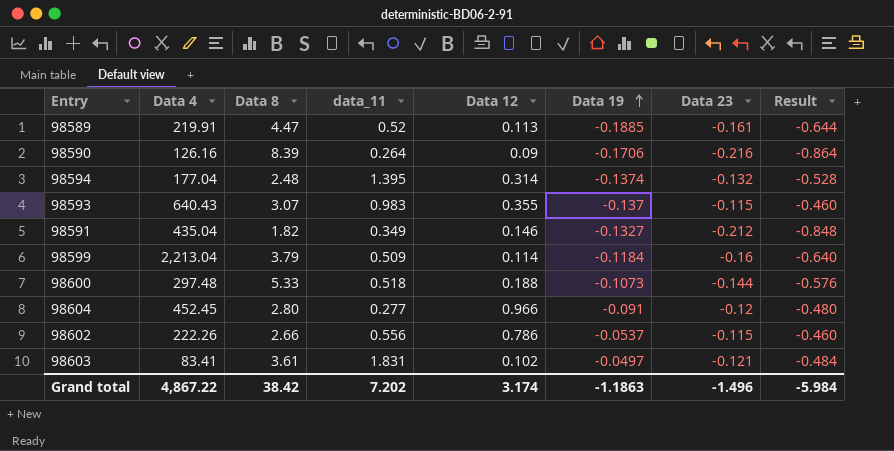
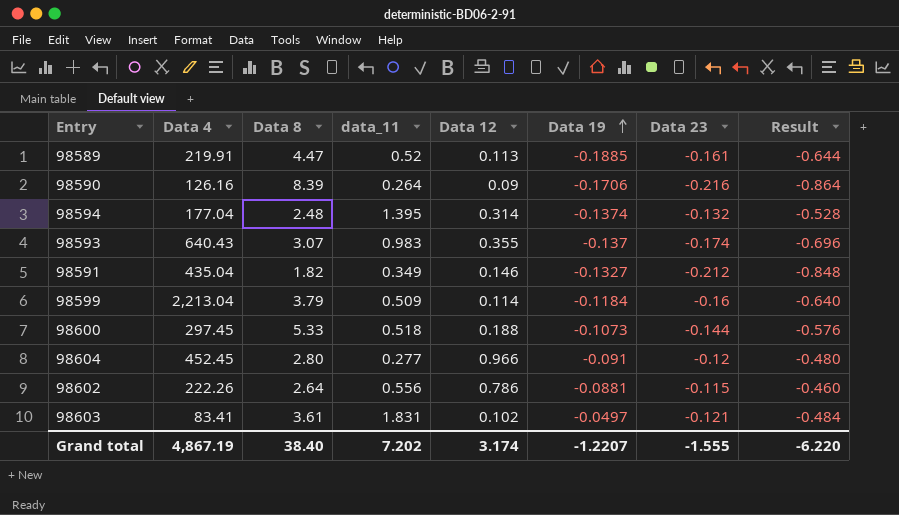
98593 | Data 23: -0.115 -> -0.174
98593 | Result: -0.460 -> -0.696
98600 | Data 4: 297.48 -> 297.45
98602 | Data 8: 2.66 -> 2.64
98602 | Data 19: -0.0537 -> -0.0881
Grand total | Data 4: 4,867.22 -> 4,867.19
Grand total | Data 8: 38.42 -> 38.40
Grand total | Data 19: -1.1863 -> -1.2207
Grand total | Data 23: -1.496 -> -1.555
Grand total | Result: -5.984 -> -6.220

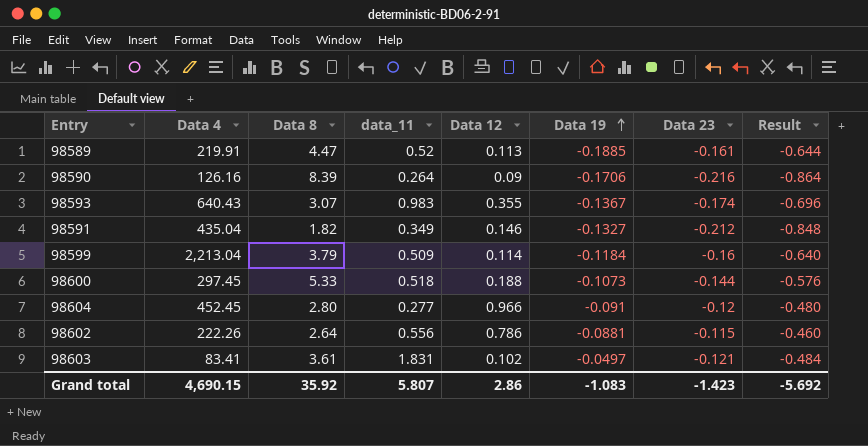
row 98594: 177.04 | 2.48 | 1.395 | 0.314 | -0.1374 | -0.132 | -0.528 -> none
98593 | Data 19: -0.137 -> -0.1367
Grand total | Data 4: 4,867.19 -> 4,690.15
Grand total | Data 8: 38.40 -> 35.92
Grand total | data_11: 7.202 -> 5.807
Grand total | Data 12: 3.174 -> 2.86
Grand total | Data 19: -1.2207 -> -1.083
Grand total | Data 23: -1.555 -> -1.423
Grand total | Result: -6.220 -> -5.692

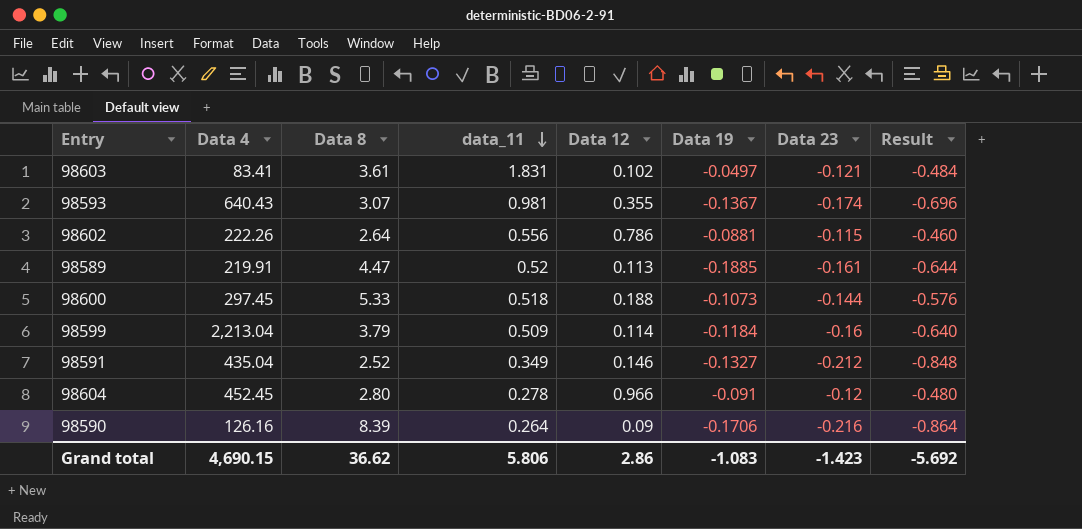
row order: Data 19 ascending -> data_11 descending
98593 | data_11: 0.983 -> 0.981
98591 | Data 8: 1.82 -> 2.52
98604 | data_11: 0.277 -> 0.278
Grand total | Data 8: 35.92 -> 36.62
Grand total | data_11: 5.807 -> 5.806

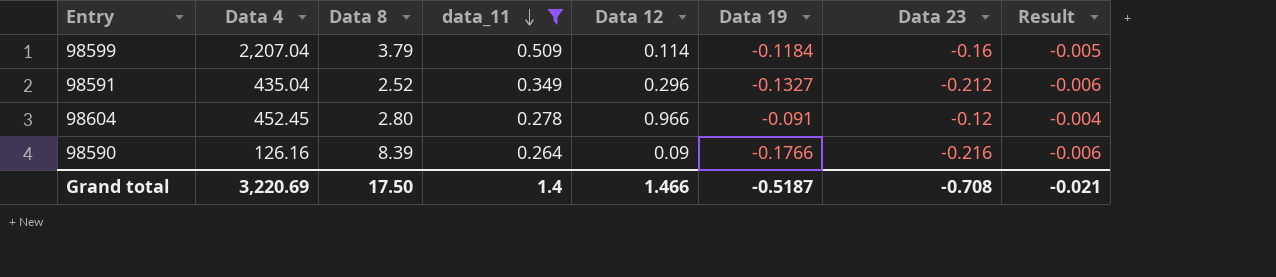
filter: none -> data_11 <= 0.509
column Result | formula: [Data 23] * 4 -> [Data 23] * 0.03
98599 | Data 4: 2,213.04 -> 2,207.04
98591 | Data 12: 0.146 -> 0.296
98590 | Data 19: -0.1706 -> -0.1766
Grand total | Data 4: 4,690.15 -> 3,220.69
Grand total | Data 8: 36.62 -> 17.50
Grand total | data_11: 5.806 -> 1.4
Grand total | Data 12: 2.86 -> 1.466
Grand total | Data 19: -1.083 -> -0.5187
Grand total | Data 23: -1.423 -> -0.708
Grand total | Result: -5.692 -> -0.021

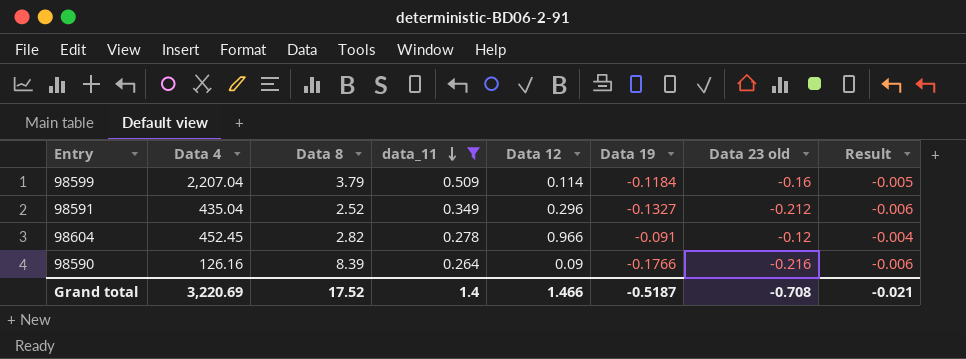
column name: Data 23 -> Data 23 old
98604 | Data 8: 2.80 -> 2.82
Grand total | Data 8: 17.50 -> 17.52

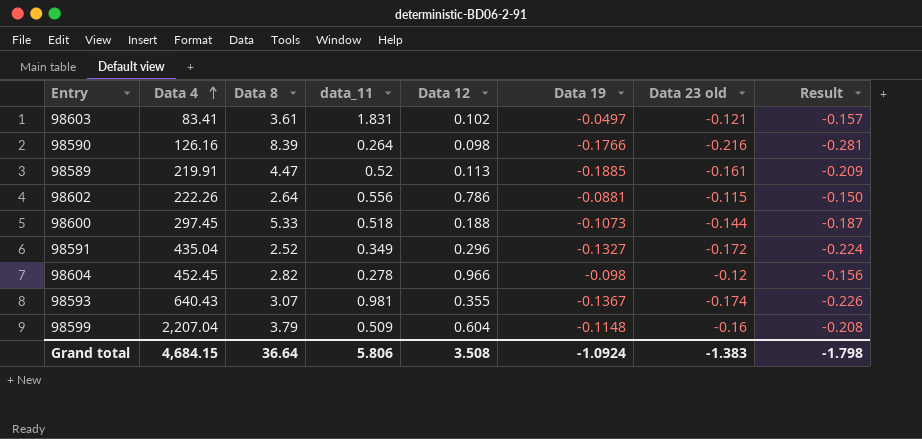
filter: data_11 <= 0.509 -> none
row order: data_11 descending -> Data 4 ascending
column Result | formula: [Data 23 old] * 0.03 -> [Data 23 old] * 1.3
98590 | Data 12: 0.09 -> 0.098
98591 | Data 23 old: -0.212 -> -0.172
98604 | Data 19: -0.091 -> -0.098
98599 | Data 12: 0.114 -> 0.604
98599 | Data 19: -0.1184 -> -0.1148
Grand total | Data 4: 3,220.69 -> 4,684.15
Grand total | Data 8: 17.52 -> 36.64
Grand total | data_11: 1.4 -> 5.806
Grand total | Data 12: 1.466 -> 3.508
Grand total | Data 19: -0.5187 -> -1.0924
Grand total | Data 23 old: -0.708 -> -1.383
Grand total | Result: -0.021 -> -1.798

